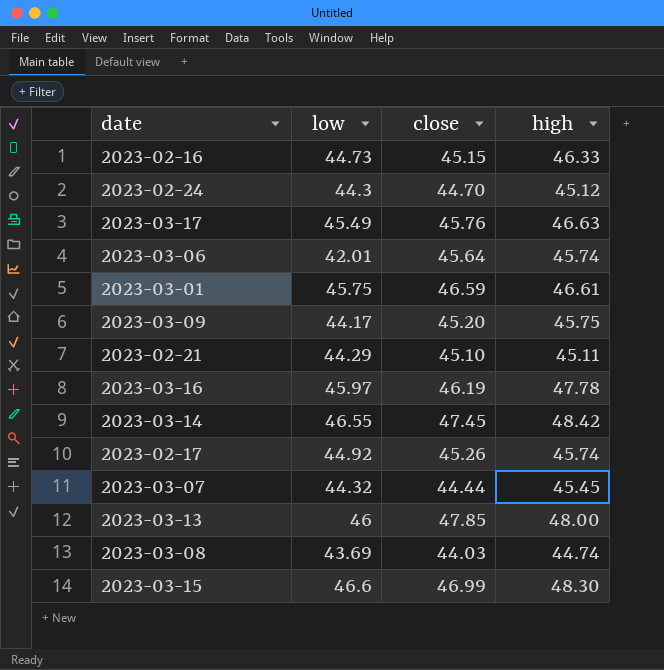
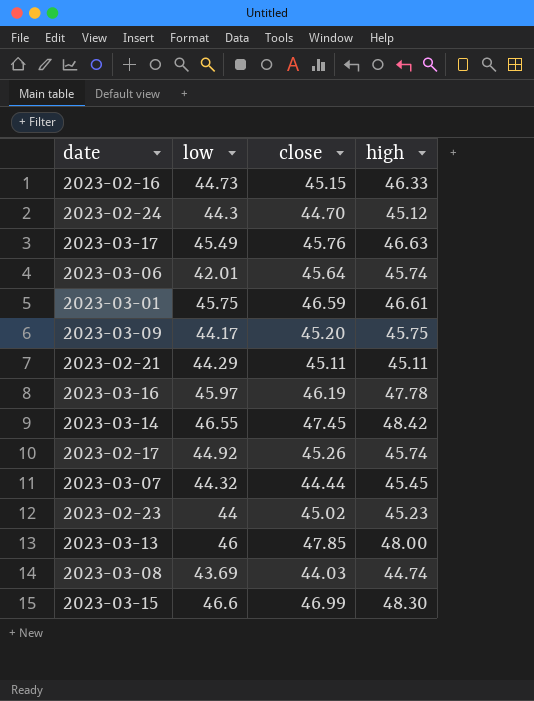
2023-02-21 | close: 45.10 -> 45.11
row 2023-02-23: none -> 44 | 45.02 | 45.23

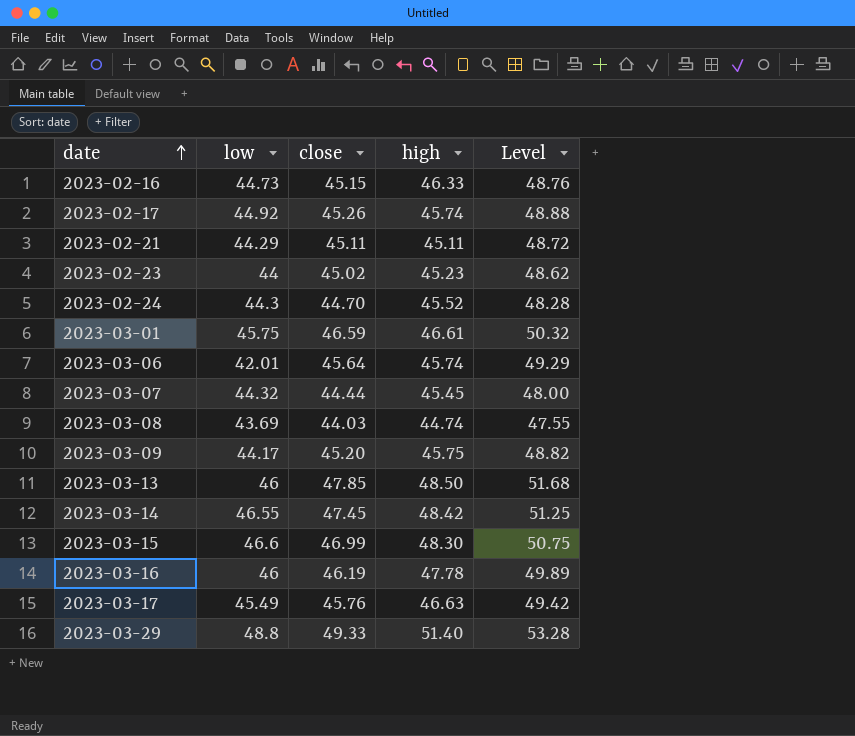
row order: none -> date ascending
column Level | formula: none -> [close] * 1.08
2023-02-24 | high: 45.12 -> 45.52
2023-03-13 | high: 48.00 -> 48.50
2023-03-16 | low: 45.97 -> 46
row 2023-03-29: none -> 48.8 | 49.33 | 51.40 | 53.28

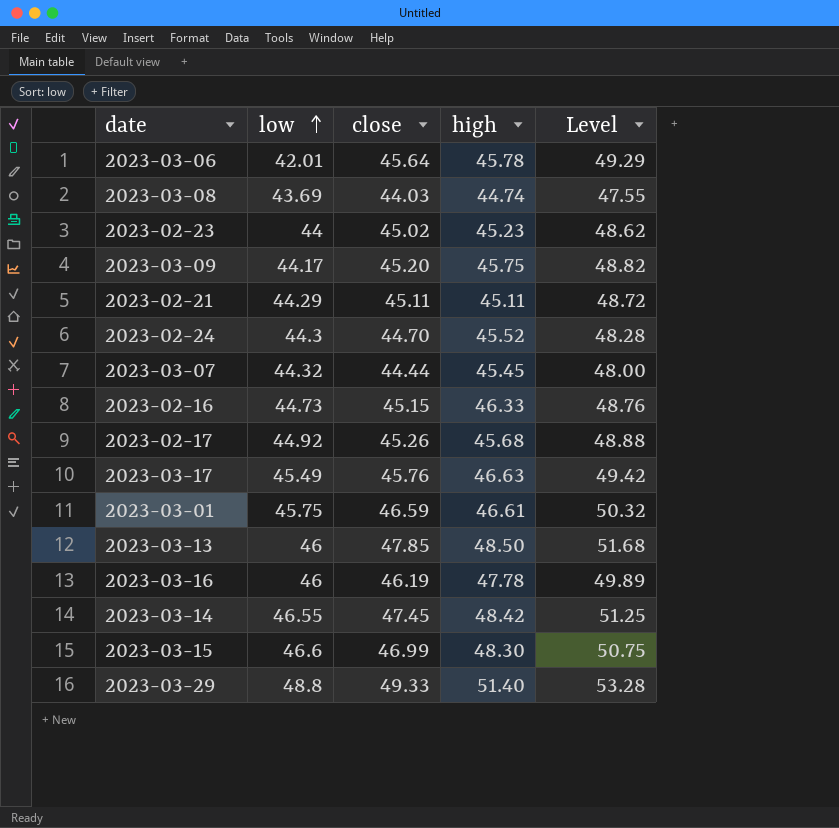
row order: date ascending -> low ascending
2023-03-06 | high: 45.74 -> 45.78
2023-02-17 | high: 45.74 -> 45.68

